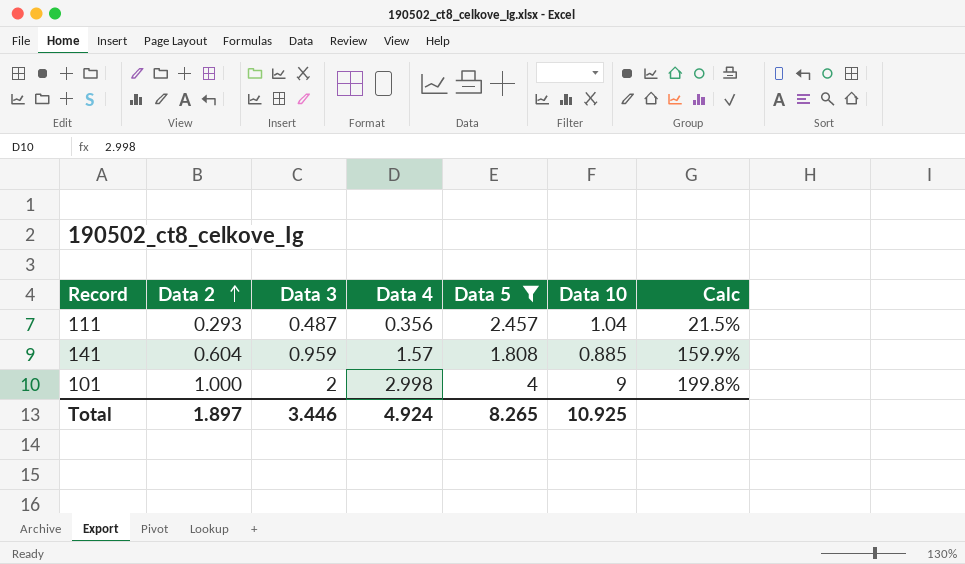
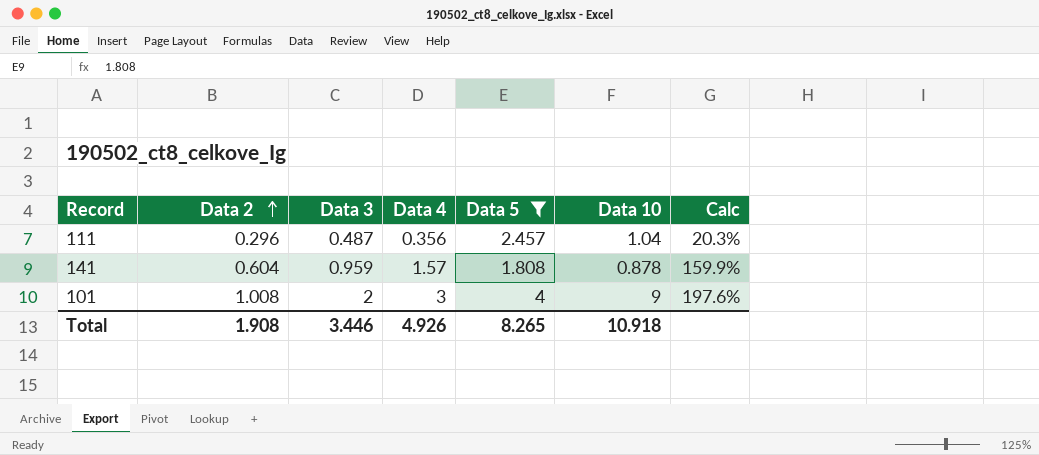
111 | Data 2: 0.293 -> 0.296
111 | Calc: 21.5% -> 20.3%
141 | Data 10: 0.885 -> 0.878
101 | Data 2: 1.000 -> 1.008
101 | Data 4: 2.998 -> 3
101 | Calc: 199.8% -> 197.6%
Total | Data 2: 1.897 -> 1.908
Total | Data 4: 4.924 -> 4.926
Total | Data 10: 10.925 -> 10.918

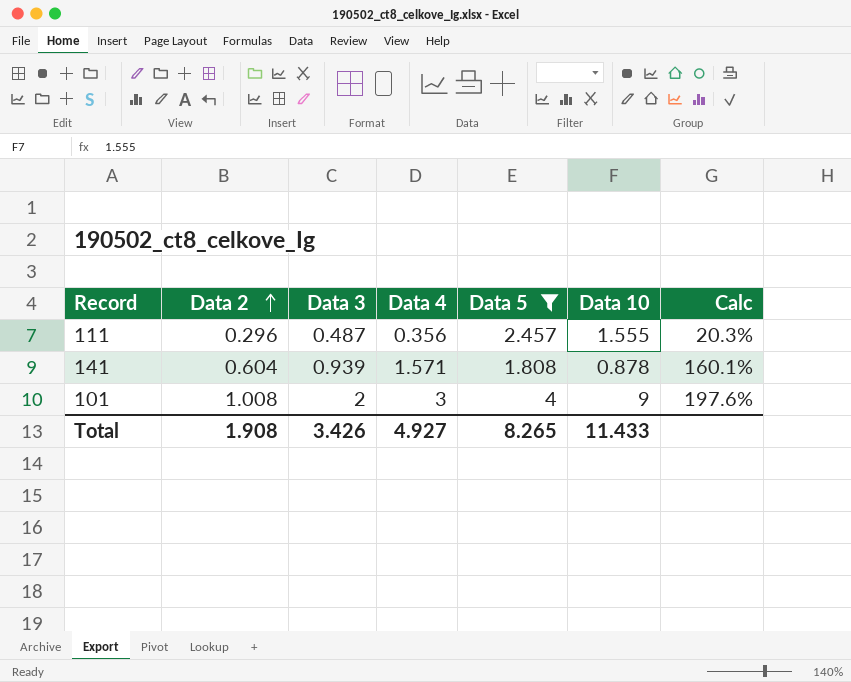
111 | Data 10: 1.04 -> 1.555
141 | Data 3: 0.959 -> 0.939
141 | Data 4: 1.57 -> 1.571
141 | Calc: 159.9% -> 160.1%
Total | Data 3: 3.446 -> 3.426
Total | Data 4: 4.926 -> 4.927
Total | Data 10: 10.918 -> 11.433

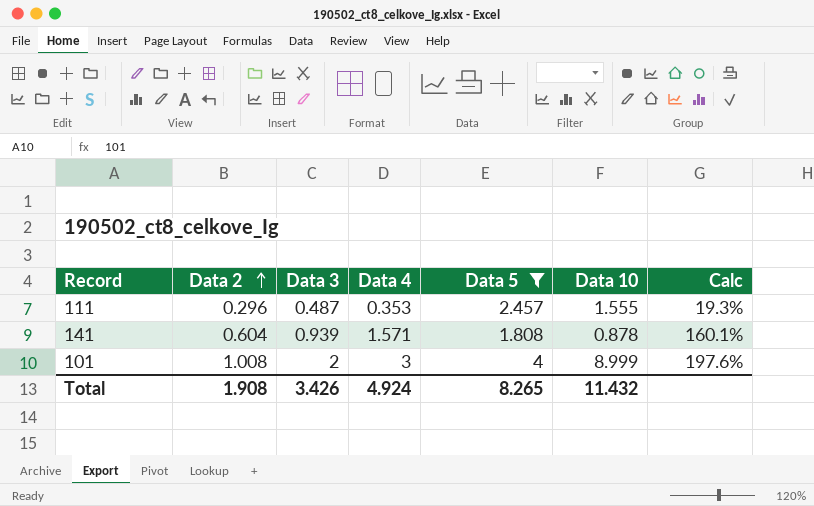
111 | Data 4: 0.356 -> 0.353
111 | Calc: 20.3% -> 19.3%
101 | Data 10: 9 -> 8.999
Total | Data 4: 4.927 -> 4.924
Total | Data 10: 11.433 -> 11.432

